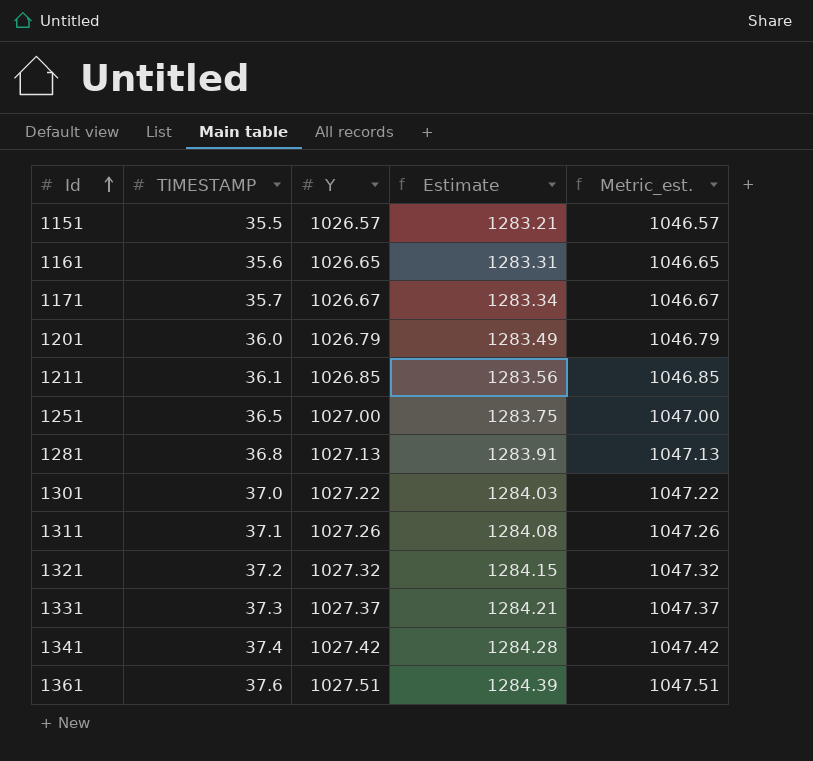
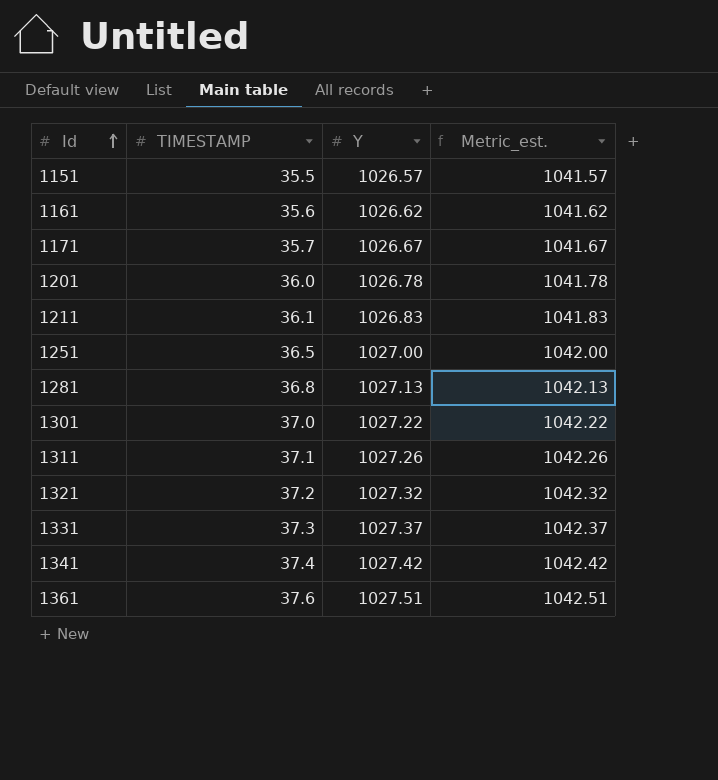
column Estimate | formula: [Y] * 1.25 -> none
column Metric_est. | formula: [Y] + 20 -> [Y] + 15
1161 | Y: 1026.65 -> 1026.62
1201 | Y: 1026.79 -> 1026.78
1211 | Y: 1026.85 -> 1026.83

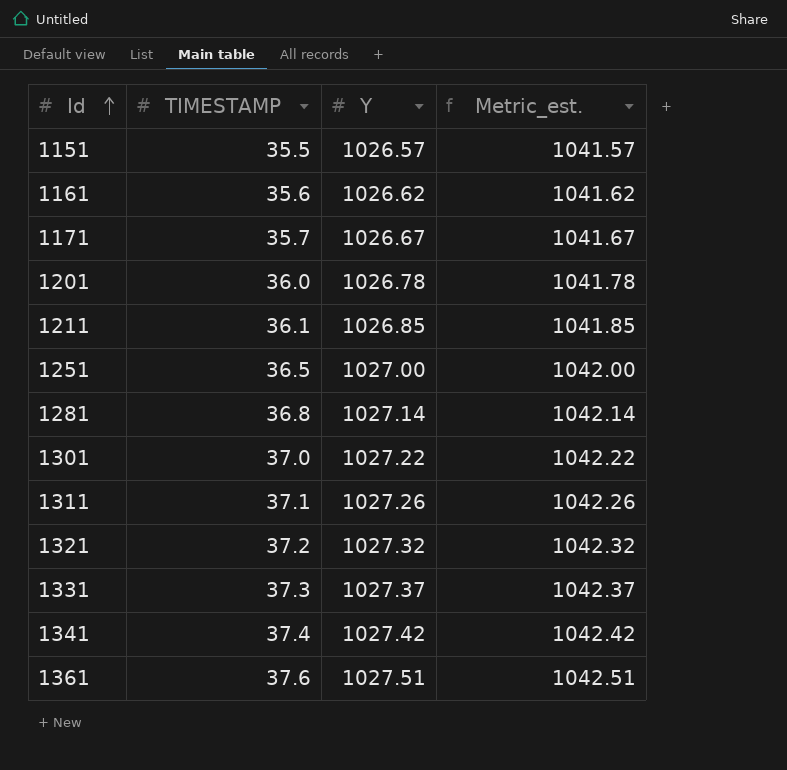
1211 | Y: 1026.83 -> 1026.85
1211 | Metric_est.: 1041.83 -> 1041.85
1281 | Y: 1027.13 -> 1027.14
1281 | Metric_est.: 1042.13 -> 1042.14

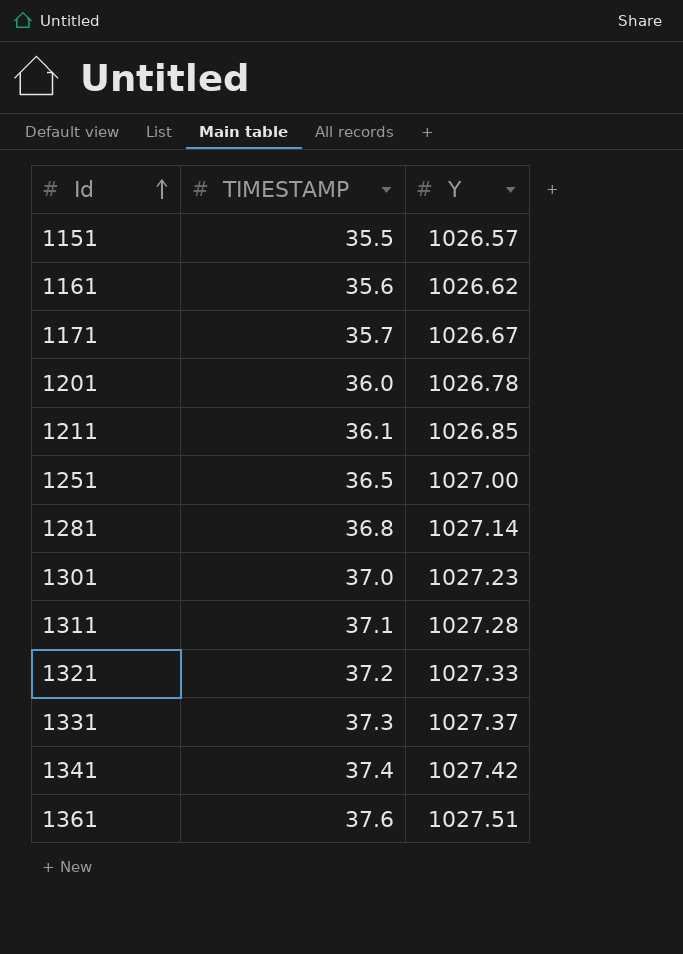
column Metric_est. | formula: [Y] + 15 -> none
1301 | Y: 1027.22 -> 1027.23
1311 | Y: 1027.26 -> 1027.28
1321 | Y: 1027.32 -> 1027.33

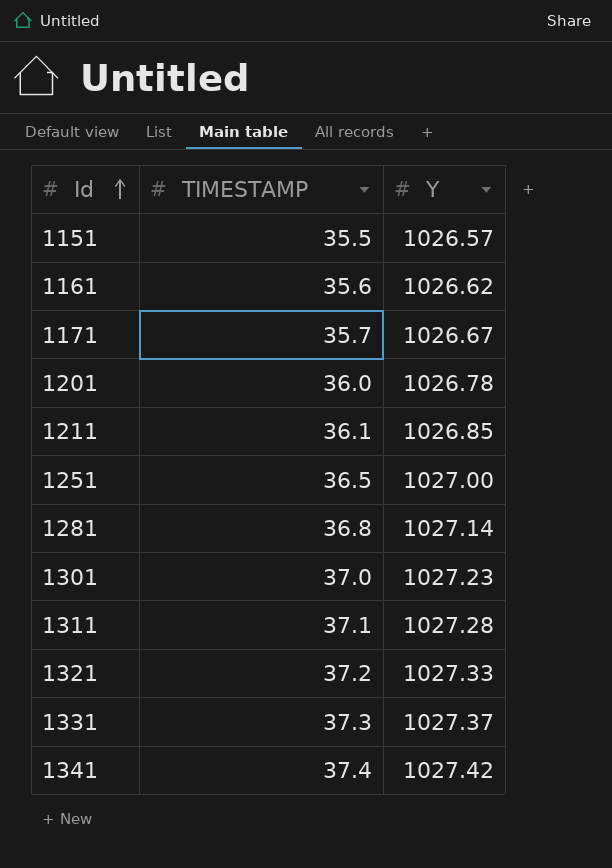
row 1361: 37.6 | 1027.51 -> none

